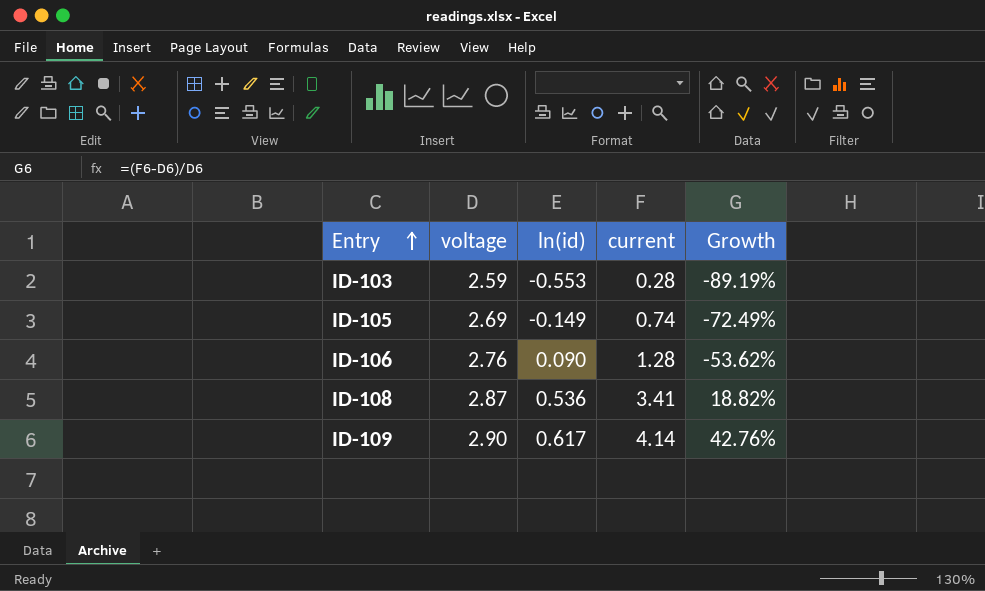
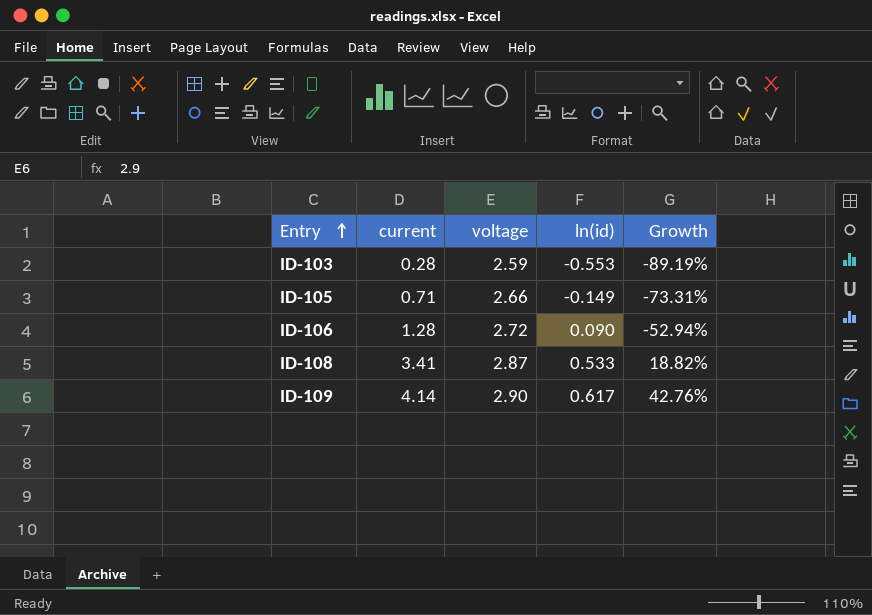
column current | position: 4 -> 2
ID-105 | current: 0.74 -> 0.71
ID-105 | voltage: 2.69 -> 2.66
ID-105 | Growth: -72.49% -> -73.31%
ID-106 | voltage: 2.76 -> 2.72
ID-106 | Growth: -53.62% -> -52.94%
ID-108 | ln(id): 0.536 -> 0.533

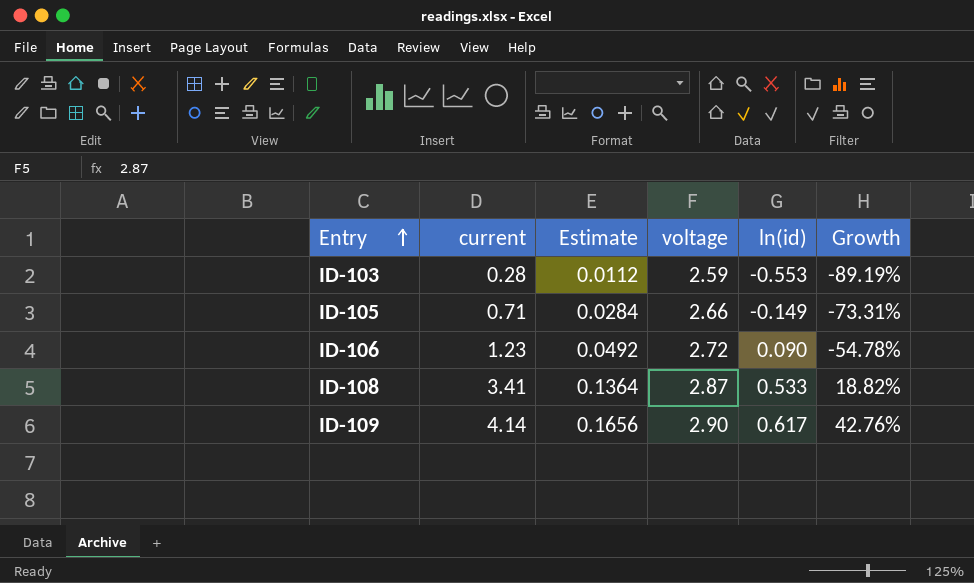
column Estimate | formula: none -> [current] * 0.04
ID-106 | current: 1.28 -> 1.23
ID-106 | Growth: -52.94% -> -54.78%

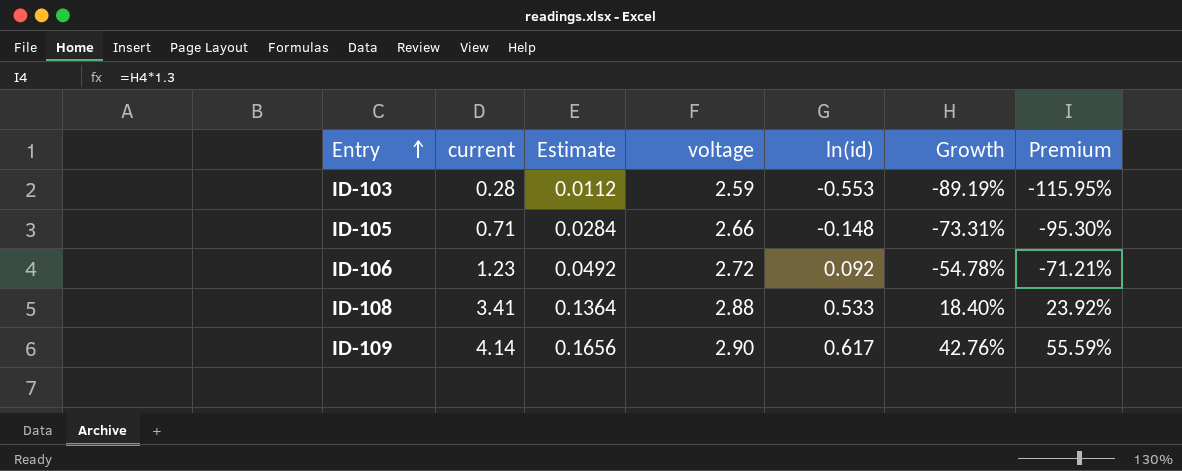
column Premium | formula: none -> [Growth] * 1.3
ID-105 | ln(id): -0.149 -> -0.148
ID-106 | ln(id): 0.090 -> 0.092
ID-108 | voltage: 2.87 -> 2.88
ID-108 | Growth: 18.82% -> 18.40%

